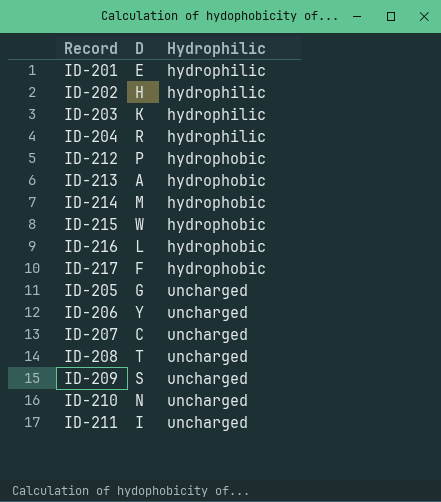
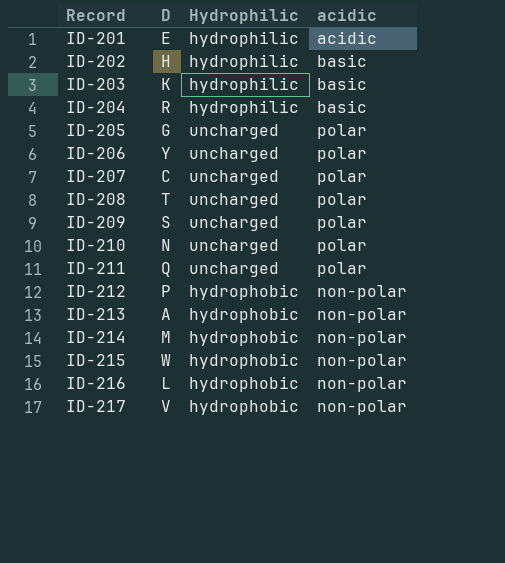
row order: Hydrophilic ascending -> Record ascending
column acidic | position: none -> 4
ID-211 | D: I -> Q
ID-217 | D: F -> V

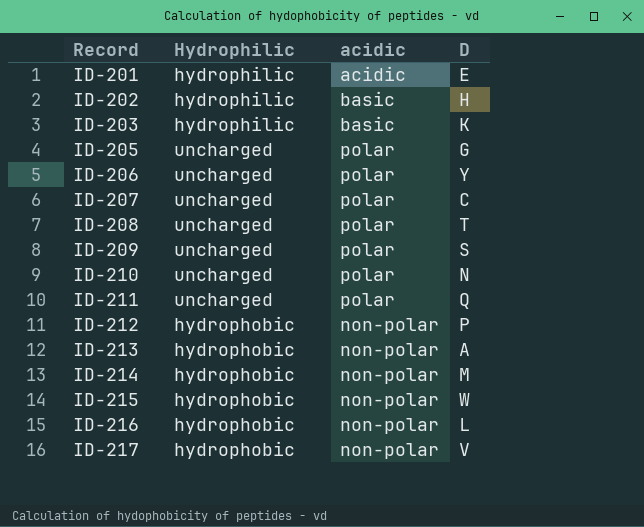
column D | position: 2 -> 4
row ID-204: R | hydrophilic | basic -> none

